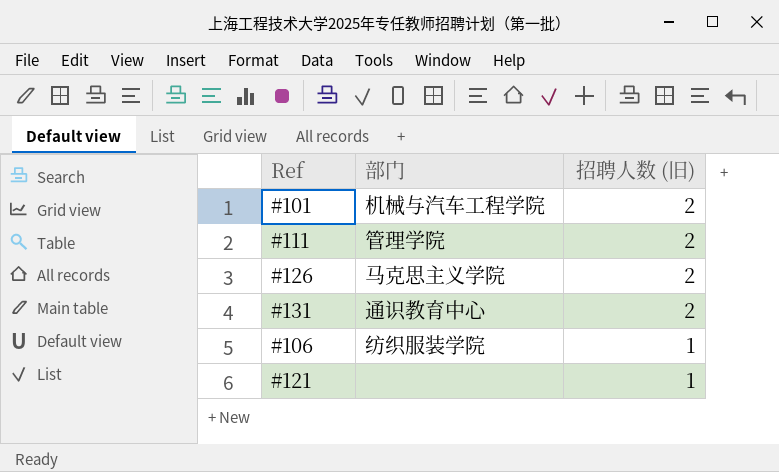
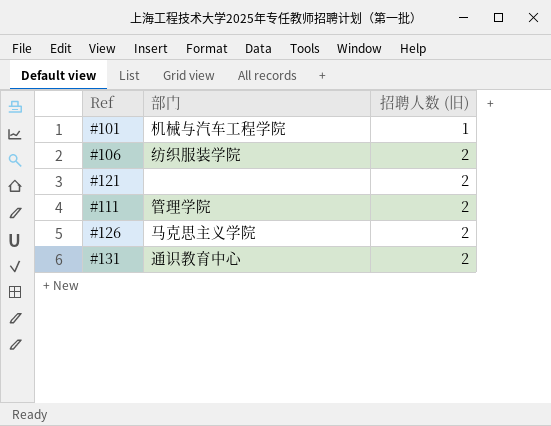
row order: 招聘人数 (旧) descending -> 招聘人数 (旧) ascending
#101 | 招聘人数 (旧): 2 -> 1
#106 | 招聘人数 (旧): 1 -> 2
#121 | 招聘人数 (旧): 1 -> 2

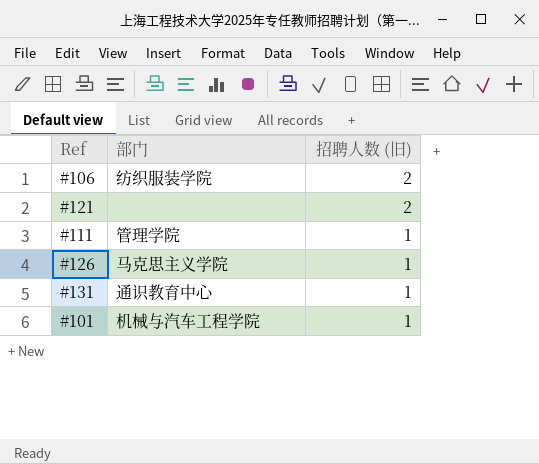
row order: 招聘人数 (旧) ascending -> 招聘人数 (旧) descending
#111 | 招聘人数 (旧): 2 -> 1
#126 | 招聘人数 (旧): 2 -> 1
#131 | 招聘人数 (旧): 2 -> 1

